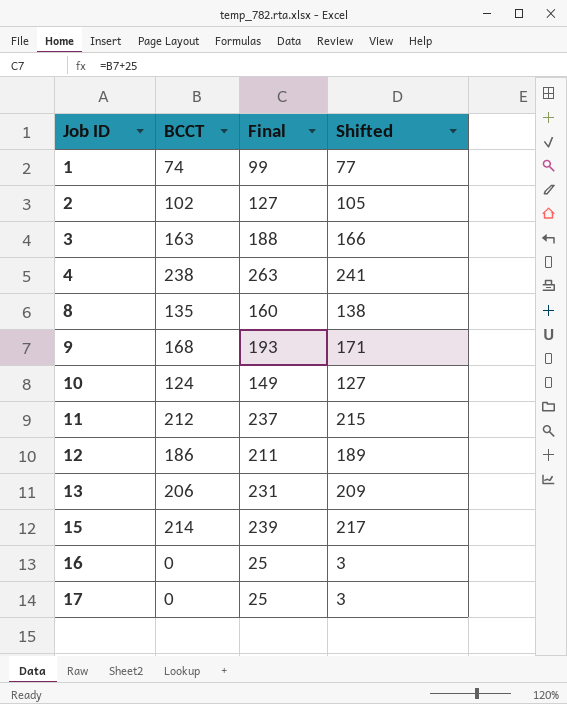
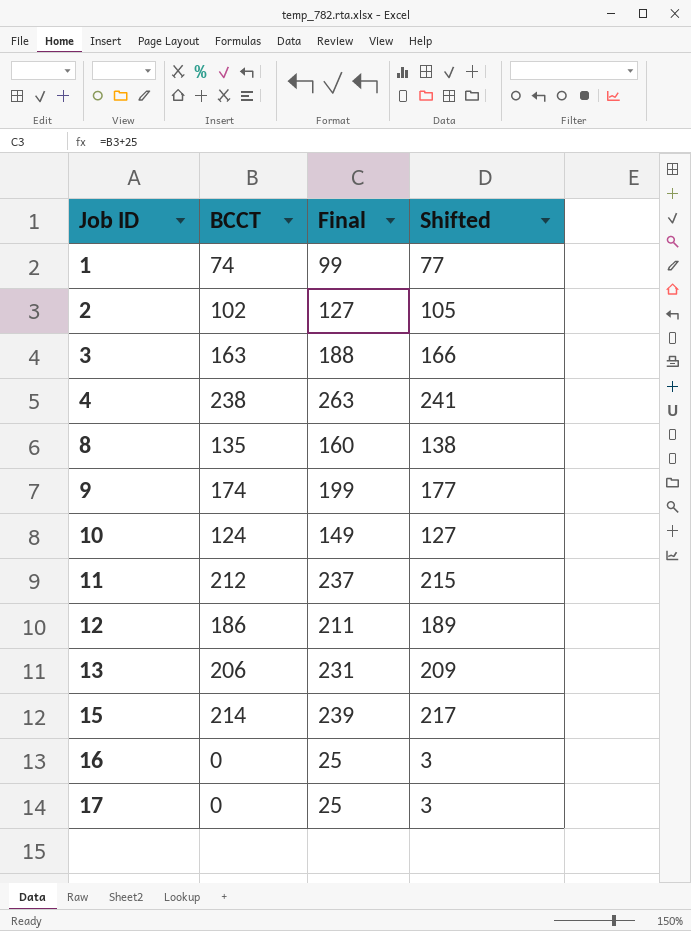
9 | BCCT: 168 -> 174
9 | Final: 193 -> 199
9 | Shifted: 171 -> 177

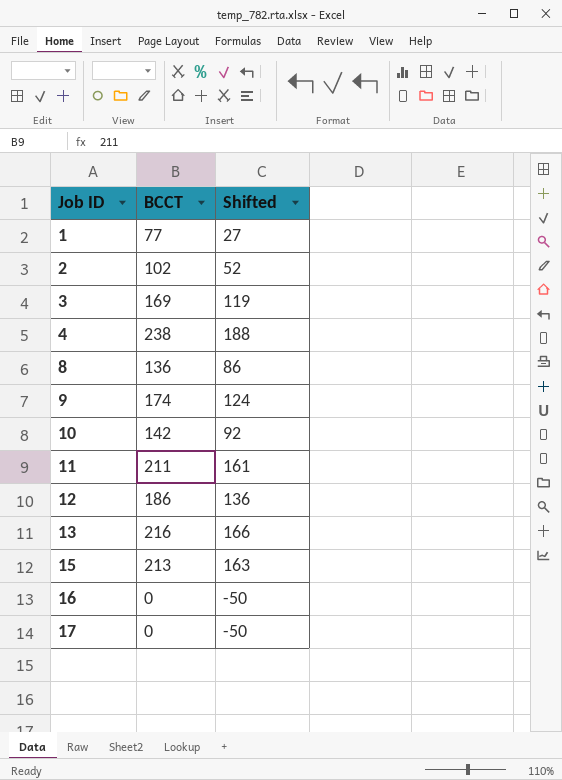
column Final | formula: [BCCT] + 25 -> none
column Shifted | formula: [BCCT] + 3 -> [BCCT] - 50
1 | BCCT: 74 -> 77
3 | BCCT: 163 -> 169
8 | BCCT: 135 -> 136
10 | BCCT: 124 -> 142
11 | BCCT: 212 -> 211
13 | BCCT: 206 -> 216
15 | BCCT: 214 -> 213

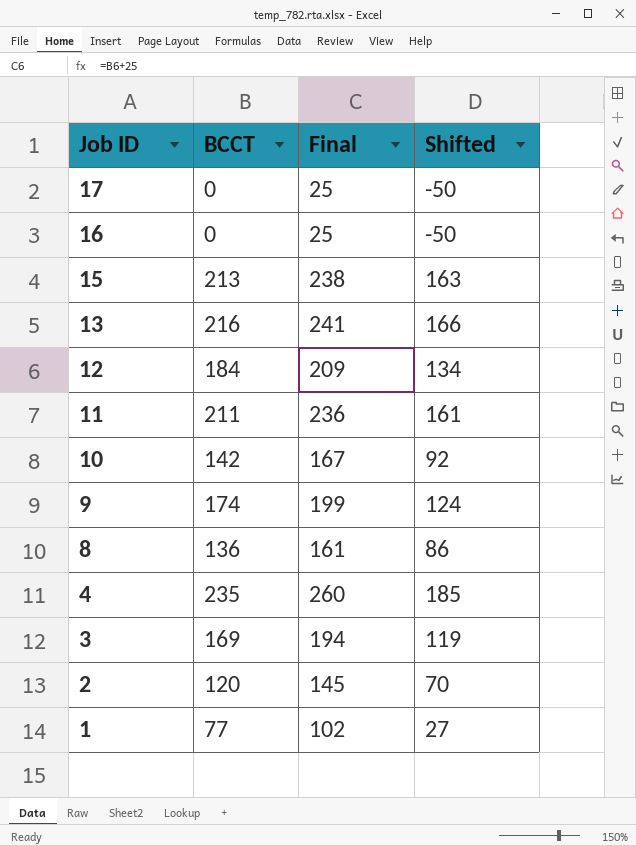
row order: Job ID ascending -> Job ID descending
column Final | formula: none -> [BCCT] + 25
12 | BCCT: 186 -> 184
12 | Shifted: 136 -> 134
4 | BCCT: 238 -> 235
4 | Shifted: 188 -> 185
2 | BCCT: 102 -> 120
2 | Shifted: 52 -> 70

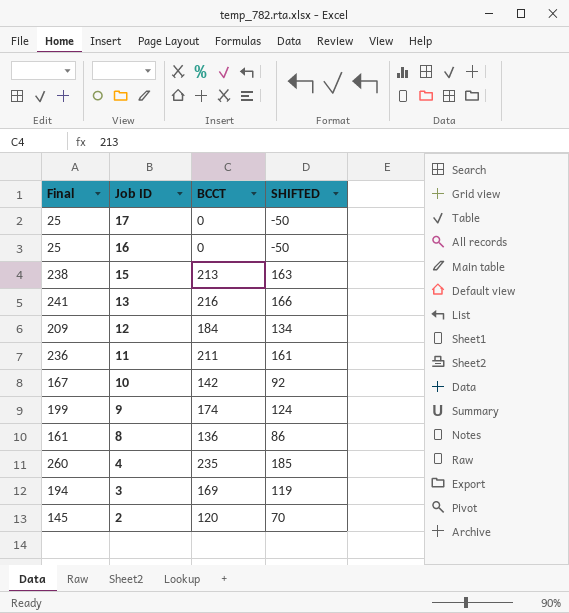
column Final | position: 3 -> 1
column name: Shifted -> SHIFTED
row 1: 77 | 102 | 27 -> none

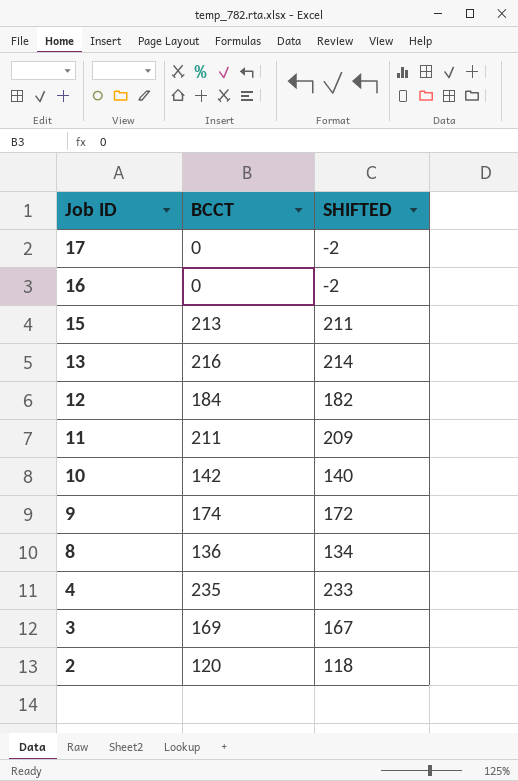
column Final | formula: [BCCT] + 25 -> none
column SHIFTED | formula: [BCCT] - 50 -> [BCCT] - 2

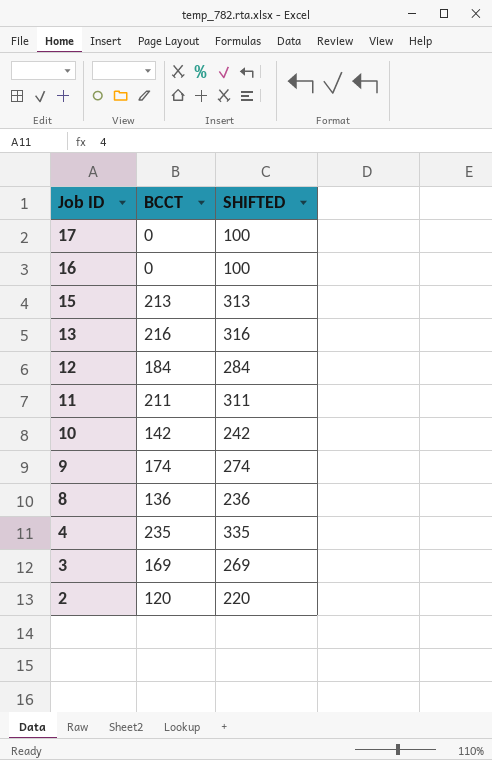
column SHIFTED | formula: [BCCT] - 2 -> [BCCT] + 100

